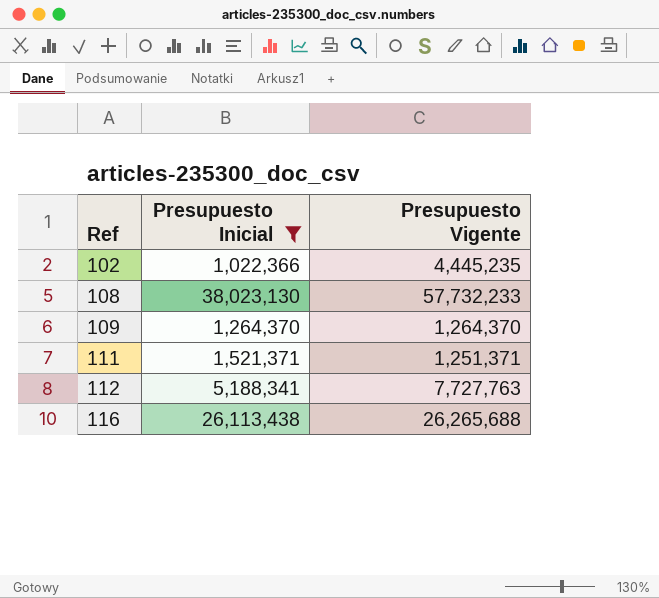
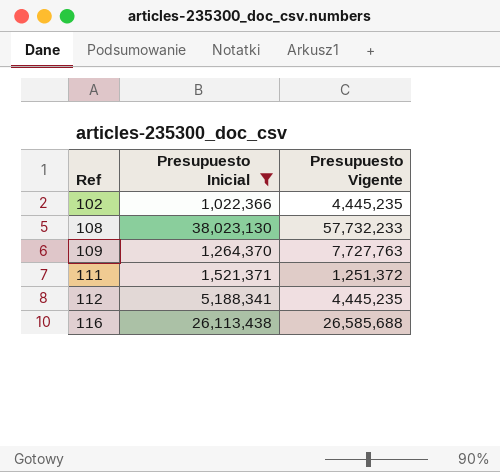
109 | Presupuesto Vigente: 1,264,370 -> 7,727,763
111 | Presupuesto Vigente: 1,251,371 -> 1,251,372
112 | Presupuesto Vigente: 7,727,763 -> 4,445,235
116 | Presupuesto Vigente: 26,265,688 -> 26,585,688

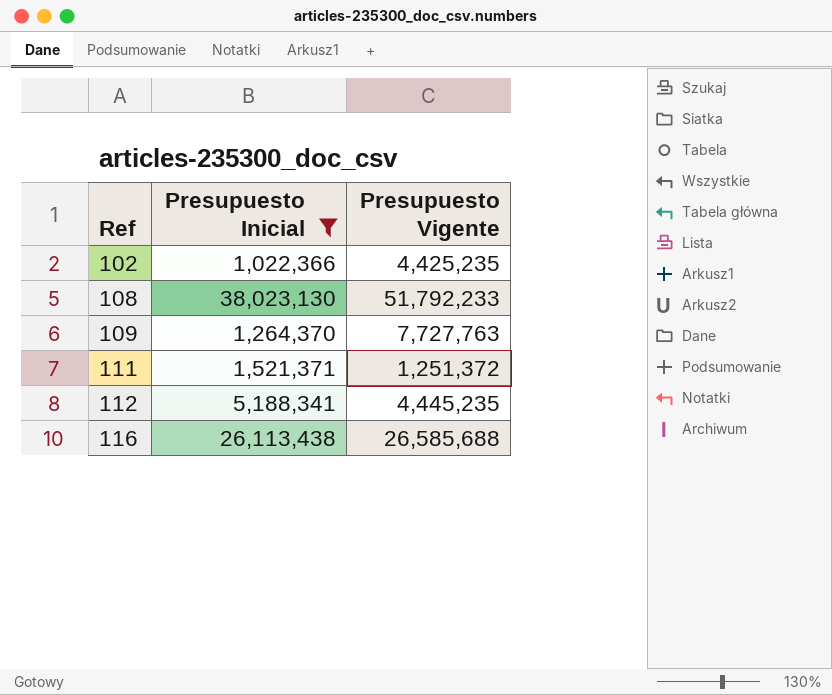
102 | Presupuesto Vigente: 4,445,235 -> 4,425,235
108 | Presupuesto Vigente: 57,732,233 -> 51,792,233

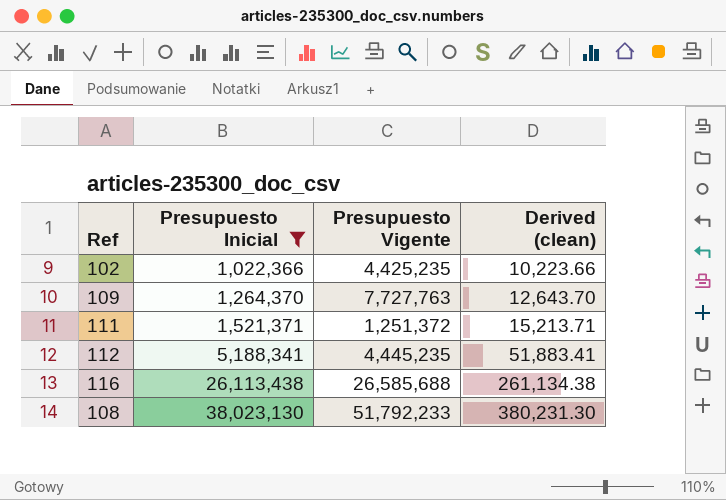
row order: Ref ascending -> Presupuesto Inicial ascending
column Derived (clean) | formula: none -> [Presupuesto Inicial] * 0.01

